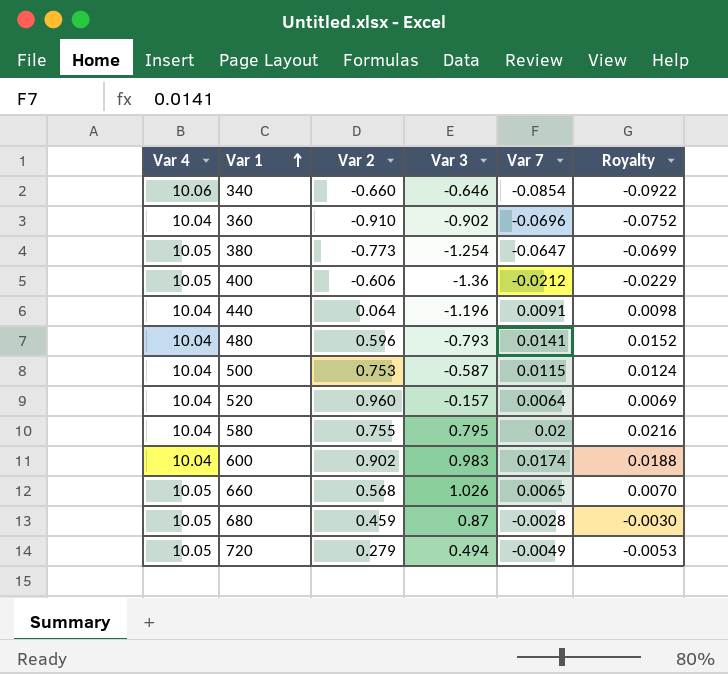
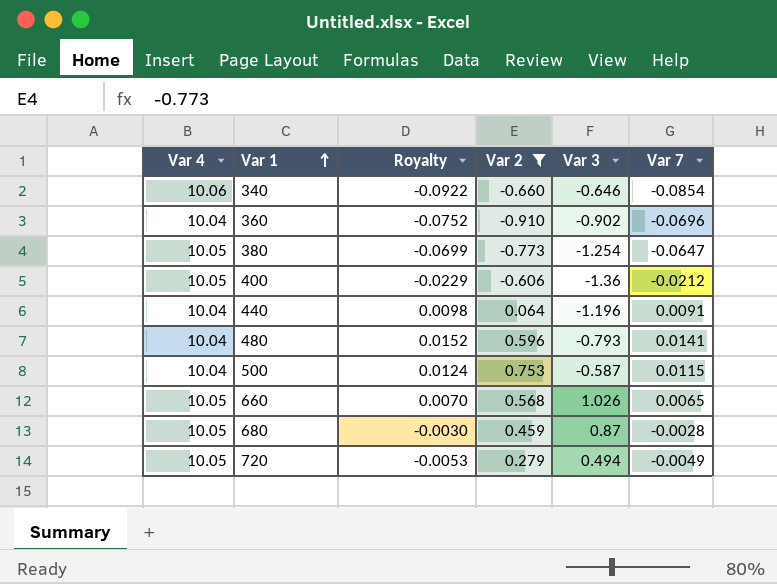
filter: none -> Var 2 <= 0.753
column Royalty | position: 6 -> 3

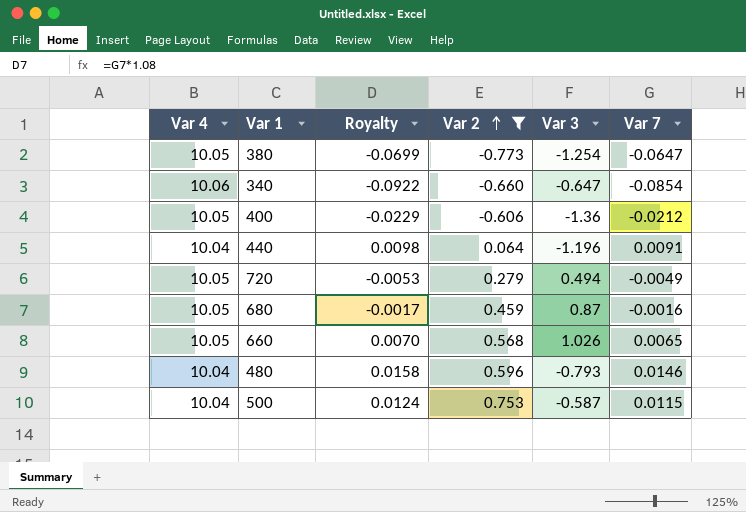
row order: Var 1 ascending -> Var 2 ascending
row 360: 10.04 | -0.0752 | -0.910 | -0.902 | -0.0696 -> none
340 | Var 3: -0.646 -> -0.647
680 | Royalty: -0.0030 -> -0.0017
680 | Var 7: -0.0028 -> -0.0016
480 | Royalty: 0.0152 -> 0.0158
480 | Var 7: 0.0141 -> 0.0146

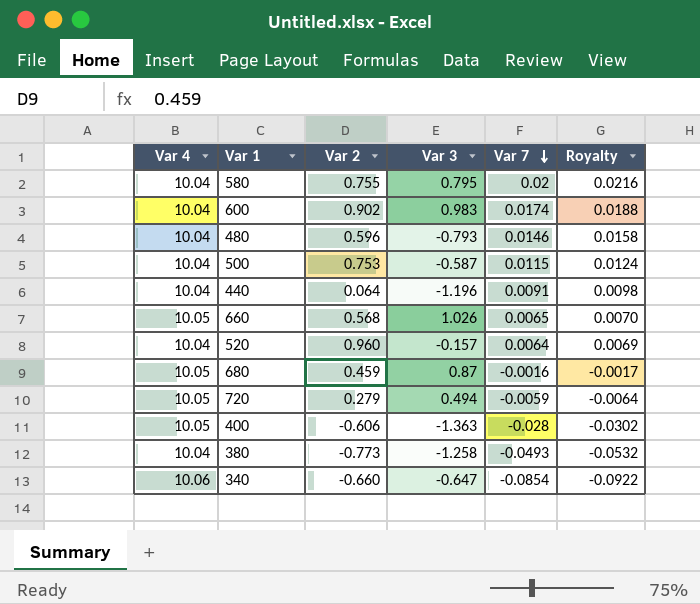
filter: Var 2 <= 0.753 -> none
row order: Var 2 ascending -> Var 7 descending
column Royalty | position: 3 -> 6
720 | Var 7: -0.0049 -> -0.0059
720 | Royalty: -0.0053 -> -0.0064
400 | Var 3: -1.36 -> -1.363
400 | Var 7: -0.0212 -> -0.028
400 | Royalty: -0.0229 -> -0.0302
380 | Var 4: 10.05 -> 10.04
380 | Var 3: -1.254 -> -1.258
380 | Var 7: -0.0647 -> -0.0493
380 | Royalty: -0.0699 -> -0.0532

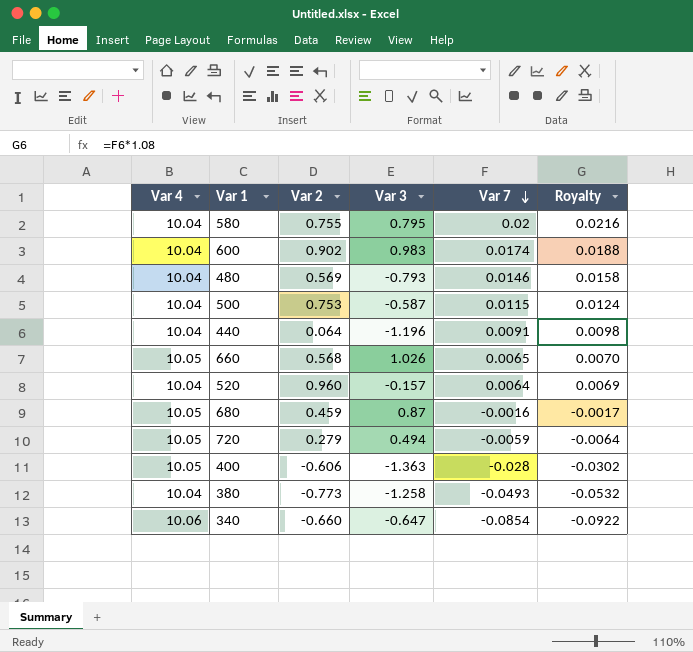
480 | Var 2: 0.596 -> 0.569

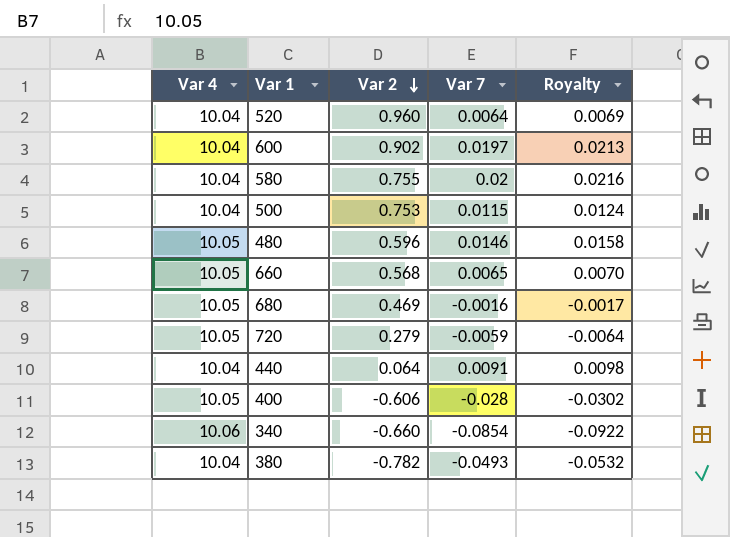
row order: Var 7 descending -> Var 2 descending
column Var 3 | position: 4 -> none
600 | Var 7: 0.0174 -> 0.0197
600 | Royalty: 0.0188 -> 0.0213
480 | Var 4: 10.04 -> 10.05
480 | Var 2: 0.569 -> 0.596
680 | Var 2: 0.459 -> 0.469
380 | Var 2: -0.773 -> -0.782

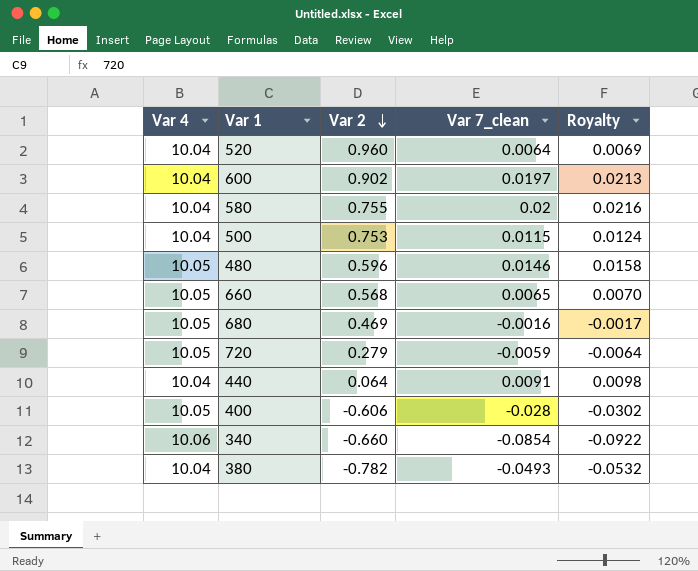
column name: Var 7 -> Var 7_clean

